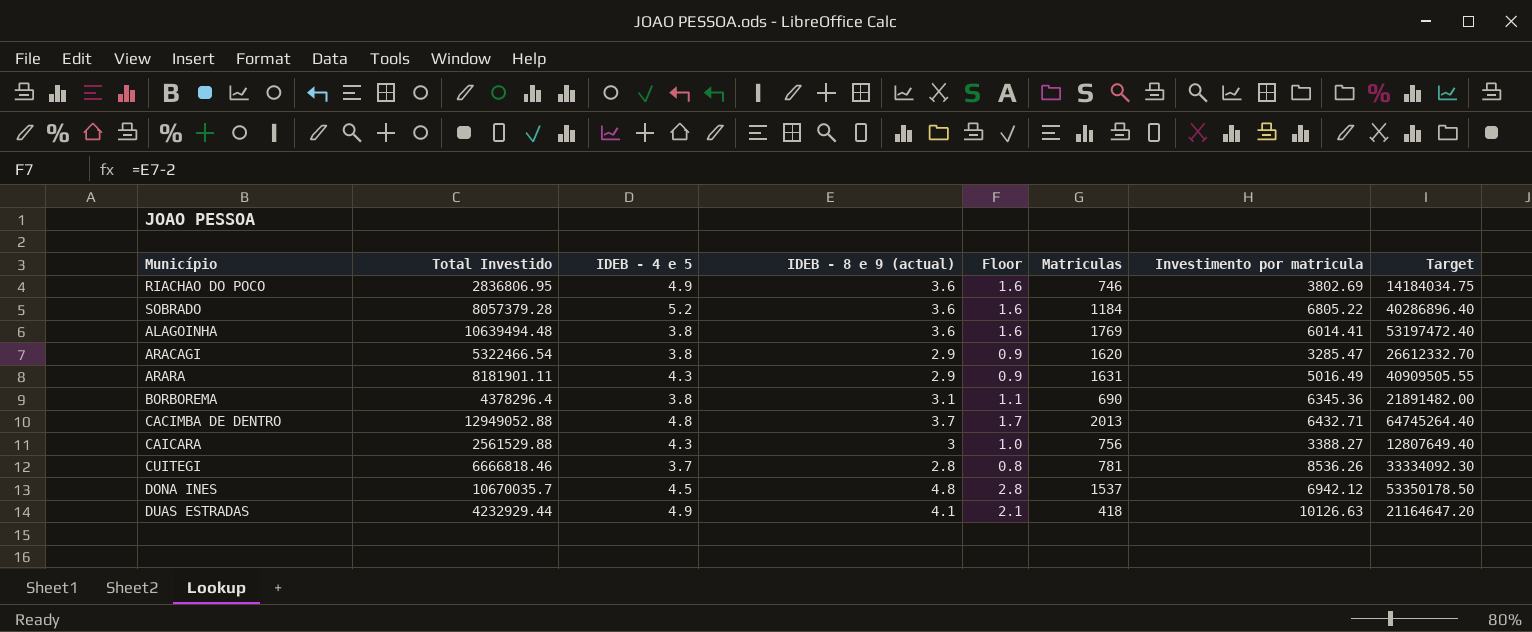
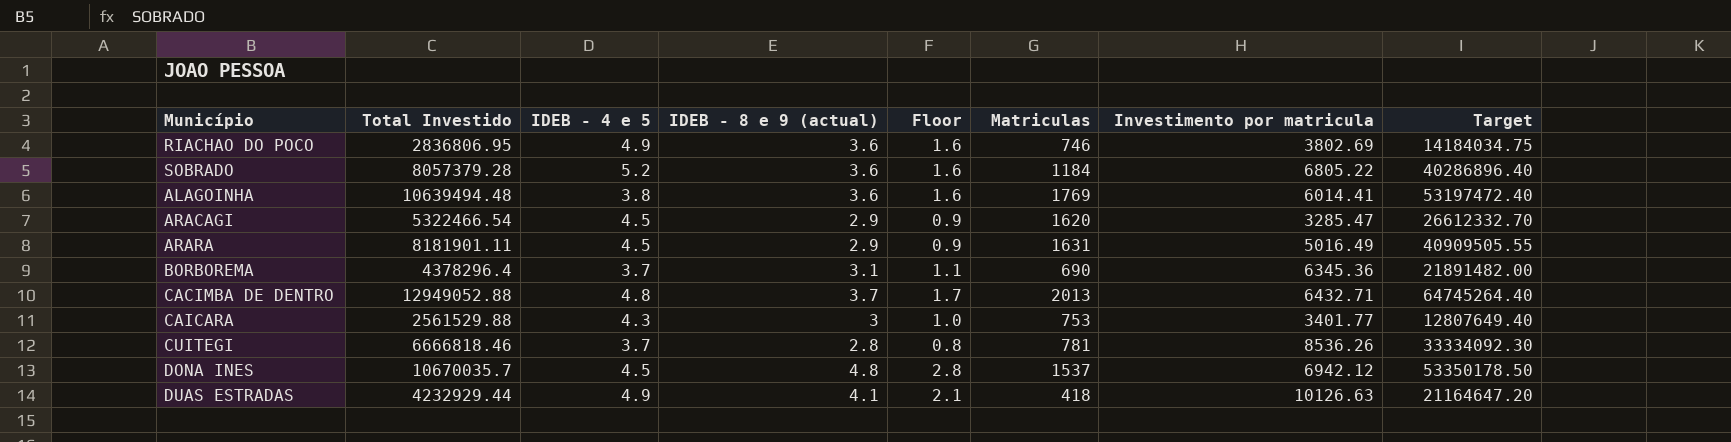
ARACAGI | IDEB - 4 e 5: 3.8 -> 4.5
ARARA | IDEB - 4 e 5: 4.3 -> 4.5
BORBOREMA | IDEB - 4 e 5: 3.8 -> 3.7
CAICARA | Matriculas: 756 -> 753
CAICARA | Investimento por matricula: 3388.27 -> 3401.77

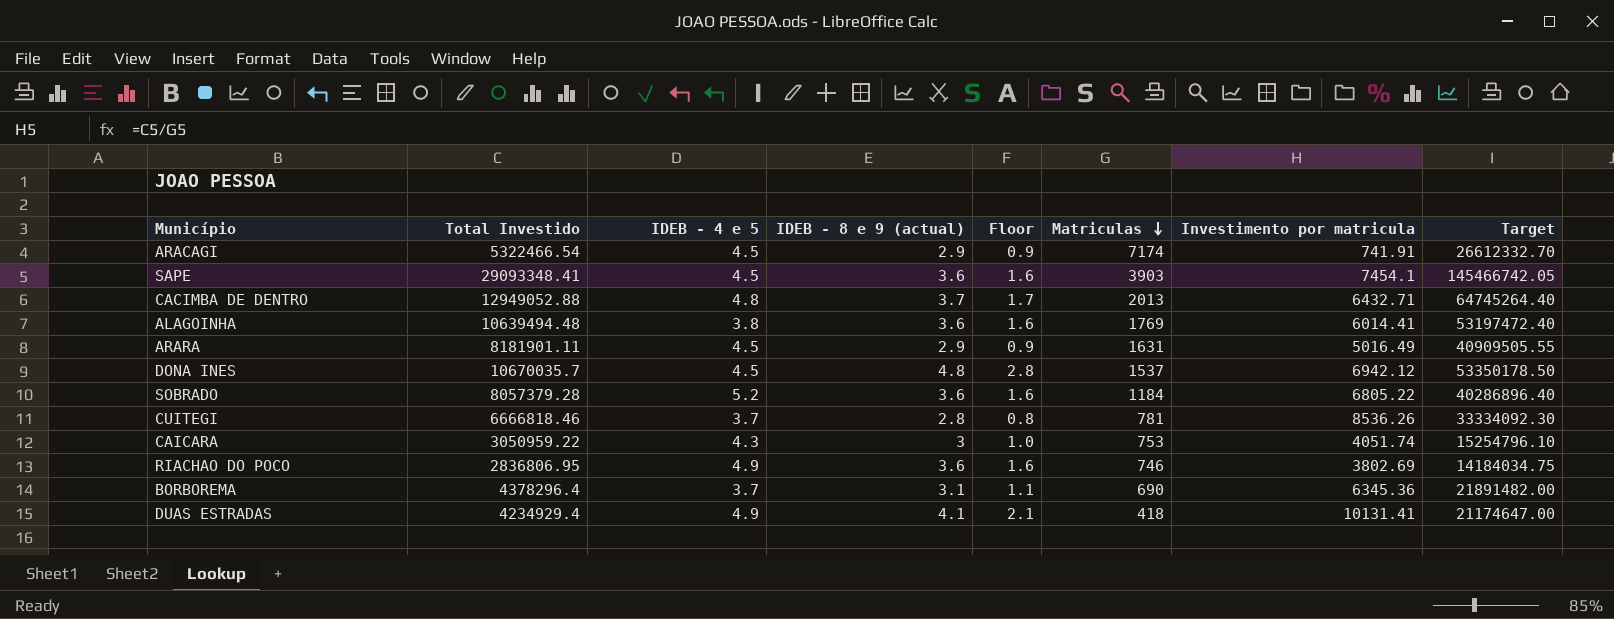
row order: none -> Matriculas descending
ARACAGI | Matriculas: 1620 -> 7174
ARACAGI | Investimento por matricula: 3285.47 -> 741.91
row SAPE: none -> 29093348.41 | 4.5 | 3.6 | 1.6 | 3903 | 7454.1 | 145466742.05
CAICARA | Total Investido: 2561529.88 -> 3050959.22
CAICARA | Investimento por matricula: 3401.77 -> 4051.74
CAICARA | Target: 12807649.40 -> 15254796.10
DUAS ESTRADAS | Total Investido: 4232929.44 -> 4234929.4
DUAS ESTRADAS | Investimento por matricula: 10126.63 -> 10131.41
DUAS ESTRADAS | Target: 21164647.20 -> 21174647.00

